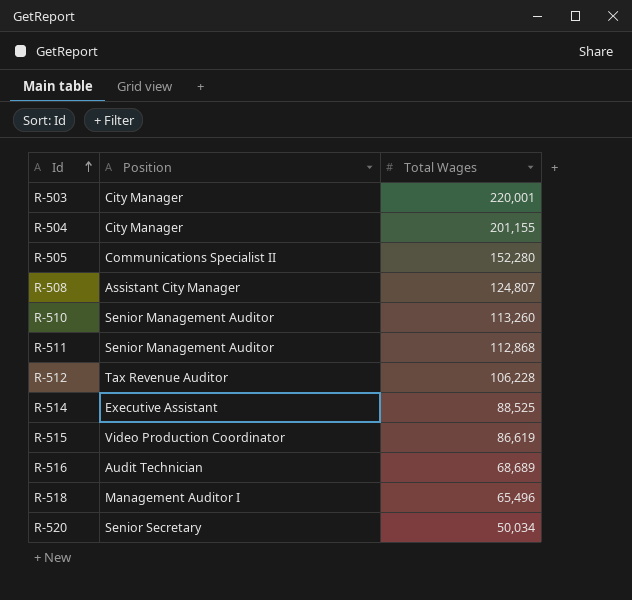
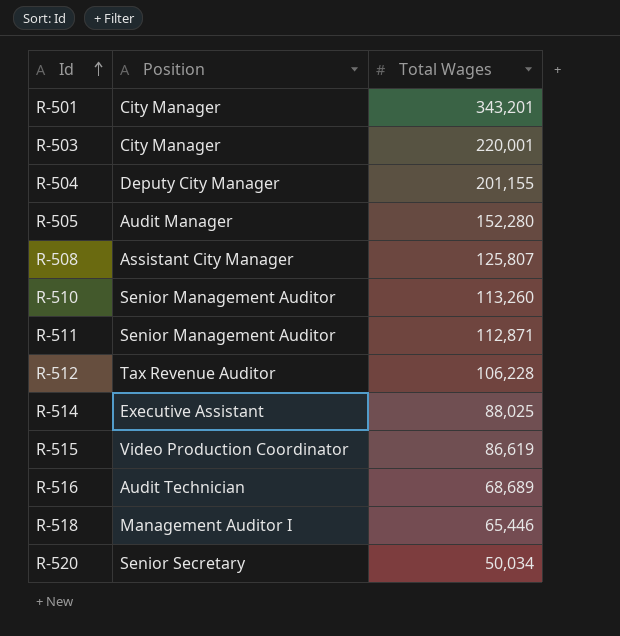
row R-501: none -> City Manager | 343,201
R-504 | Position: City Manager -> Deputy City Manager
R-505 | Position: Communications Specialist II -> Audit Manager
R-508 | Total Wages: 124,807 -> 125,807
R-511 | Total Wages: 112,868 -> 112,871
R-514 | Total Wages: 88,525 -> 88,025
R-518 | Total Wages: 65,496 -> 65,446

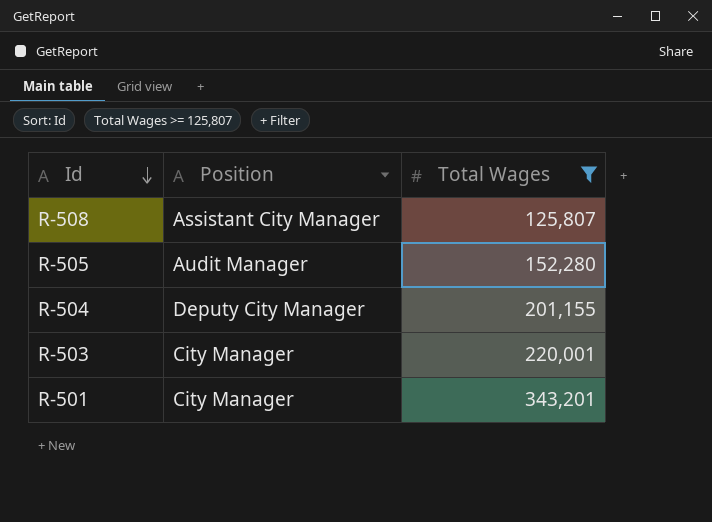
filter: none -> Total Wages >= 125,807
row order: Id ascending -> Id descending

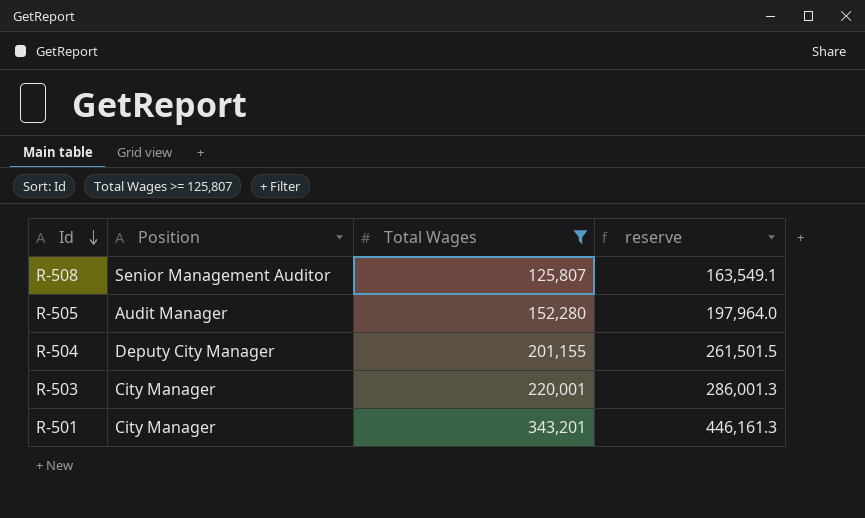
column reserve | formula: none -> [Total Wages] * 1.3
R-508 | Position: Assistant City Manager -> Senior Management Auditor

